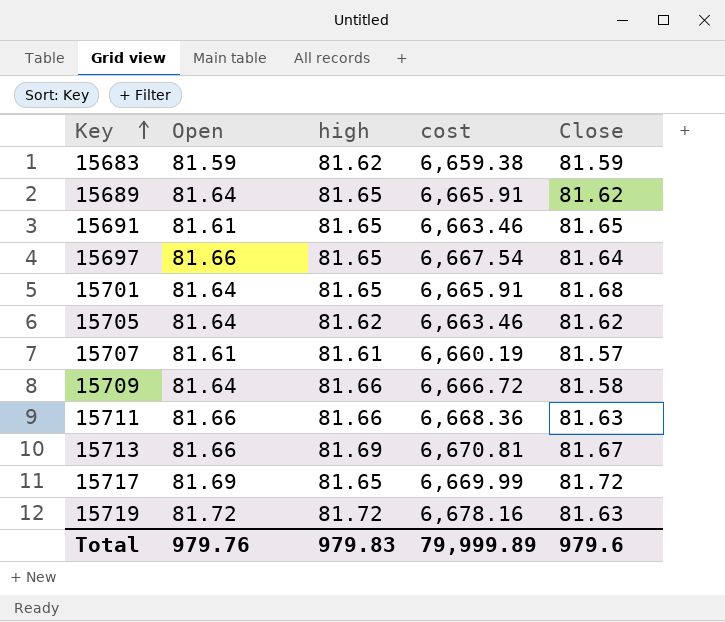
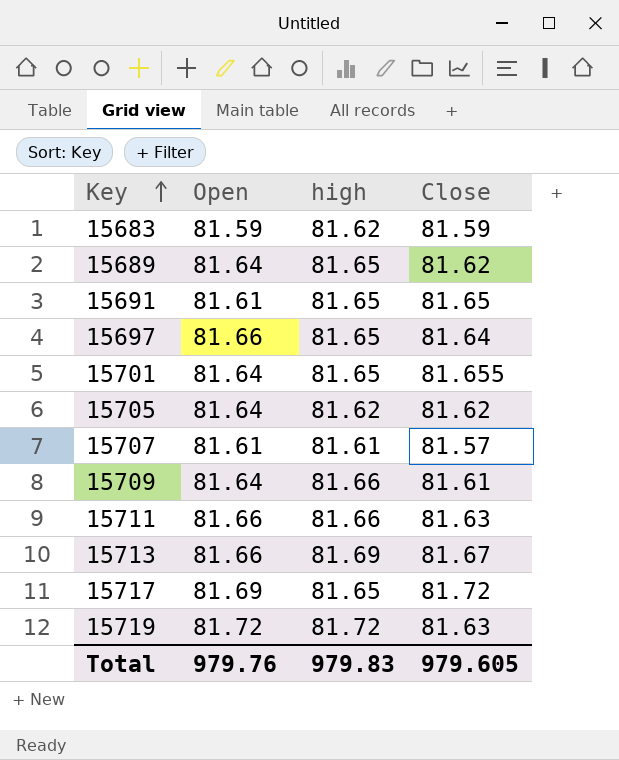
column cost | formula: [Open] * [high] -> none
15701 | Close: 81.68 -> 81.655
15709 | Close: 81.58 -> 81.61
Total | Close: 979.6 -> 979.605

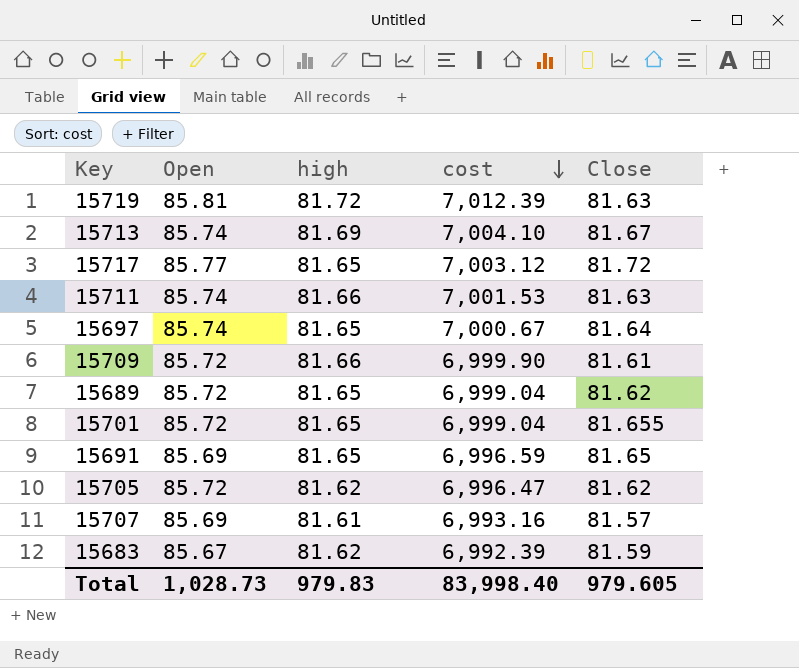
row order: Key ascending -> cost descending
column cost | formula: none -> [Open] * [high]
15719 | Open: 81.72 -> 85.81
15713 | Open: 81.66 -> 85.74
15717 | Open: 81.69 -> 85.77
15711 | Open: 81.66 -> 85.74
15697 | Open: 81.66 -> 85.74
15709 | Open: 81.64 -> 85.72
15689 | Open: 81.64 -> 85.72
15701 | Open: 81.64 -> 85.72
15691 | Open: 81.61 -> 85.69
15705 | Open: 81.64 -> 85.72
15707 | Open: 81.61 -> 85.69
15683 | Open: 81.59 -> 85.67
Total | Open: 979.76 -> 1,028.73

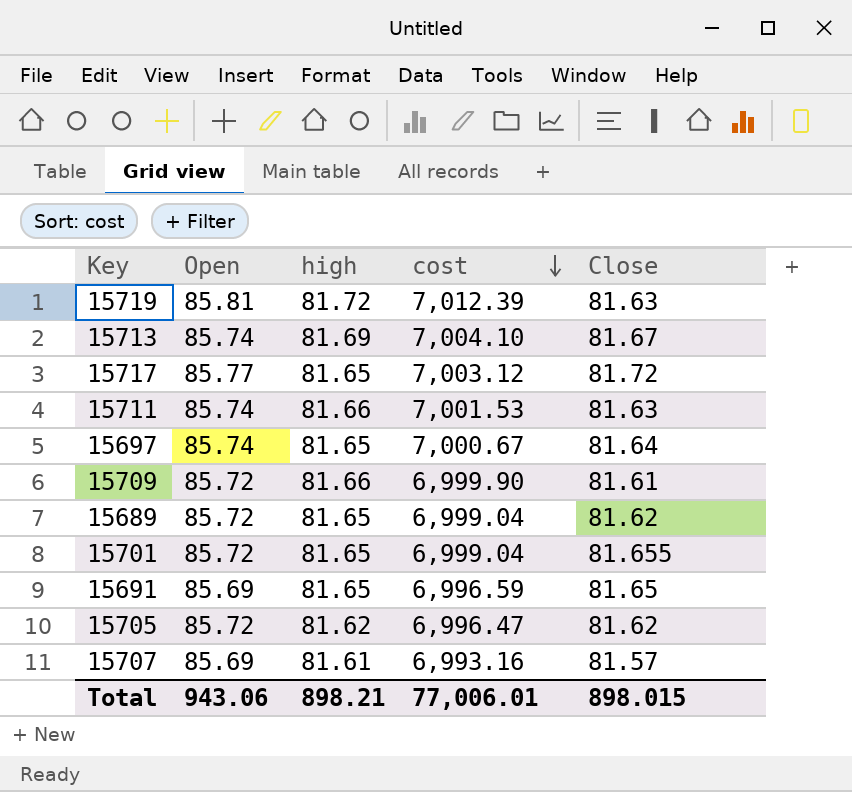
row 15683: 85.67 | 81.62 | 6,992.39 | 81.59 -> none
Total | Open: 1,028.73 -> 943.06
Total | high: 979.83 -> 898.21
Total | cost: 83,998.40 -> 77,006.01
Total | Close: 979.605 -> 898.015

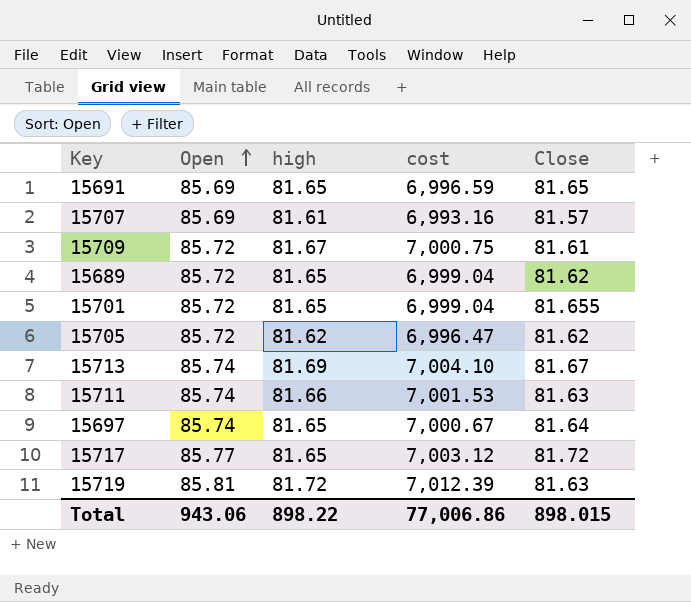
row order: cost descending -> Open ascending
15709 | high: 81.66 -> 81.67
15709 | cost: 6,999.90 -> 7,000.75
Total | high: 898.21 -> 898.22
Total | cost: 77,006.01 -> 77,006.86

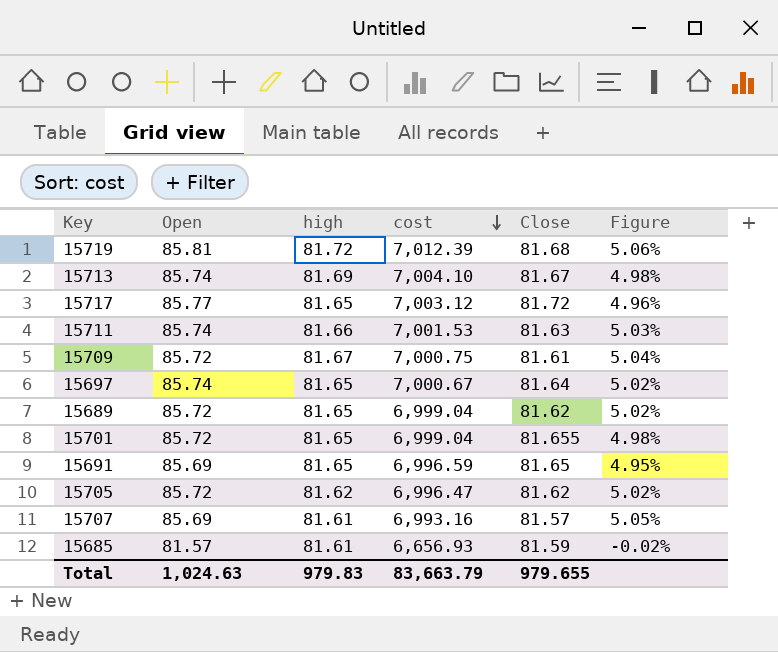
row order: Open ascending -> cost descending
column Figure | formula: none -> ([Open] - [Close]) / [Close]
15719 | Close: 81.63 -> 81.68
row 15685: none -> 81.57 | 81.61 | 6,656.93 | 81.59 | -0.02%
Total | Open: 943.06 -> 1,024.63
Total | high: 898.22 -> 979.83
Total | cost: 77,006.86 -> 83,663.79
Total | Close: 898.015 -> 979.655

